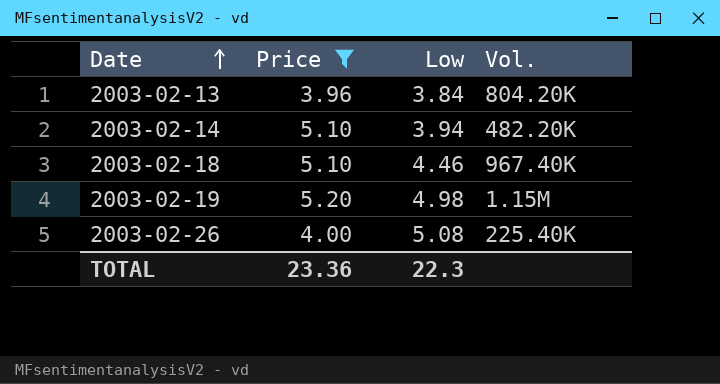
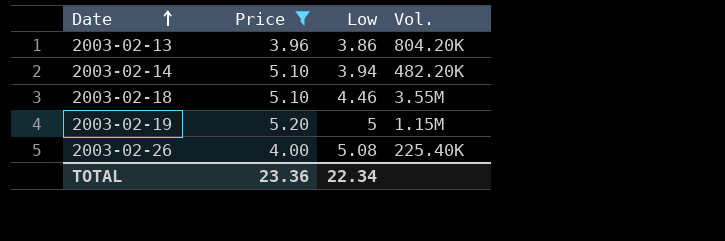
2003-02-13 | Low: 3.84 -> 3.86
2003-02-18 | Vol.: 967.40K -> 3.55M
2003-02-19 | Low: 4.98 -> 5
TOTAL | Low: 22.3 -> 22.34

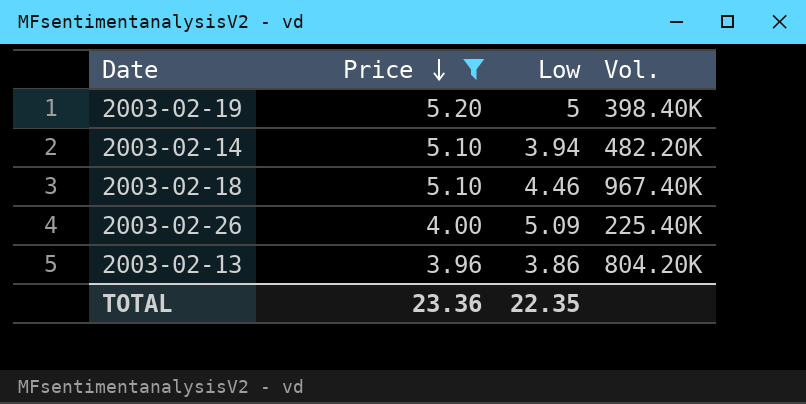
row order: Date ascending -> Price descending
2003-02-19 | Vol.: 1.15M -> 398.40K
2003-02-18 | Vol.: 3.55M -> 967.40K
2003-02-26 | Low: 5.08 -> 5.09
TOTAL | Low: 22.34 -> 22.35

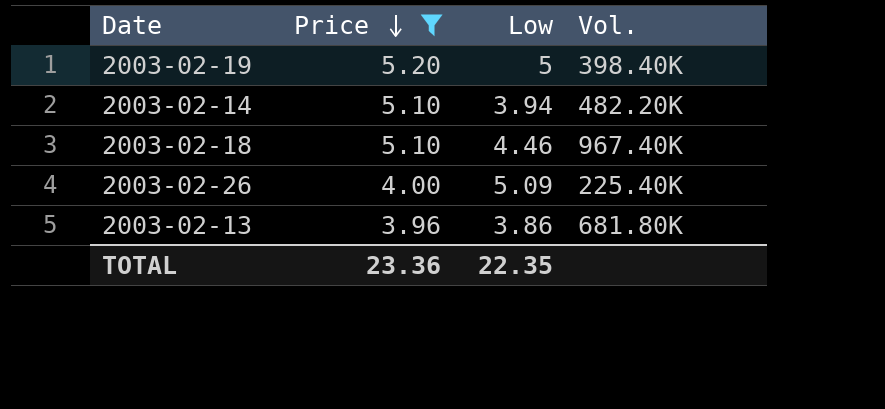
2003-02-13 | Vol.: 804.20K -> 681.80K

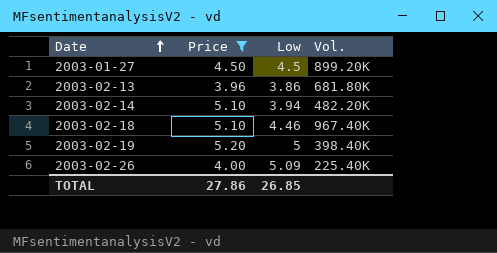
row order: Price descending -> Date ascending
row 2003-01-27: none -> 4.50 | 4.5 | 899.20K
TOTAL | Price: 23.36 -> 27.86
TOTAL | Low: 22.35 -> 26.85

